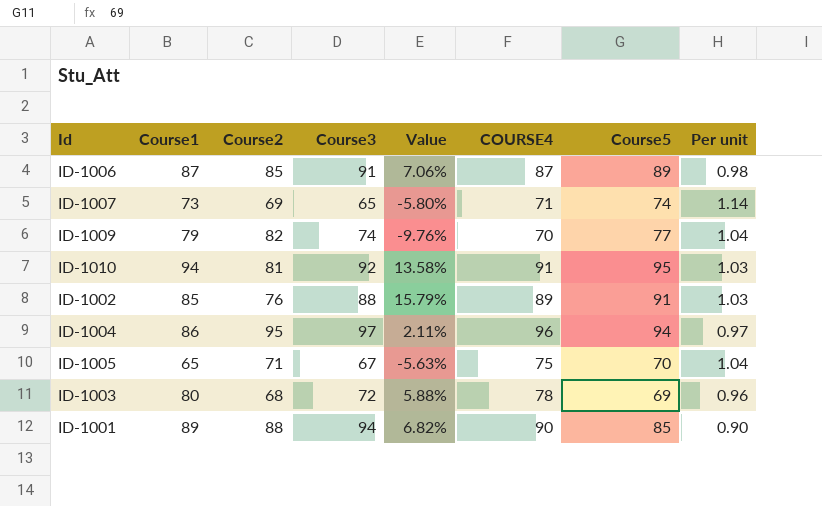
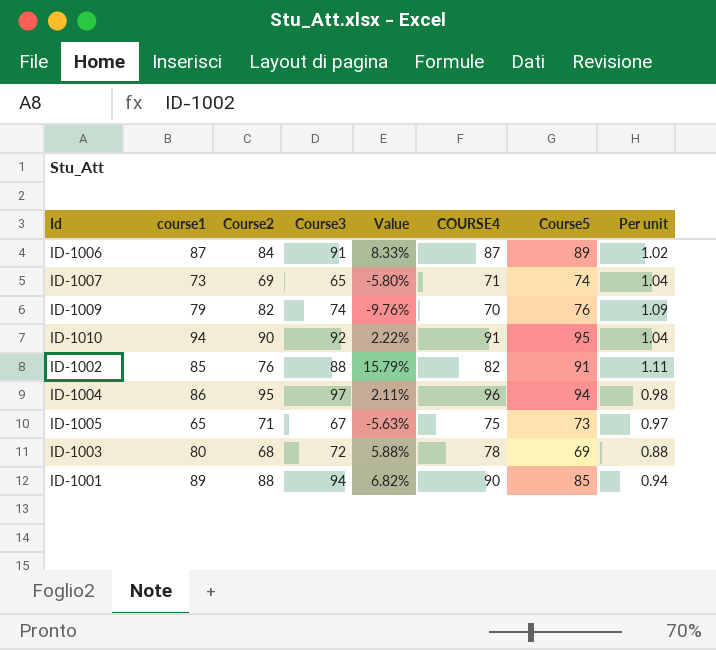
column name: Course1 -> course1
column Per unit | formula: [Course5] / [Course3] -> [Course5] / [COURSE4]
ID-1006 | Course2: 85 -> 84
ID-1006 | Value: 7.06% -> 8.33%
ID-1009 | Course5: 77 -> 76
ID-1010 | Course2: 81 -> 90
ID-1010 | Value: 13.58% -> 2.22%
ID-1002 | COURSE4: 89 -> 82
ID-1005 | Course5: 70 -> 73

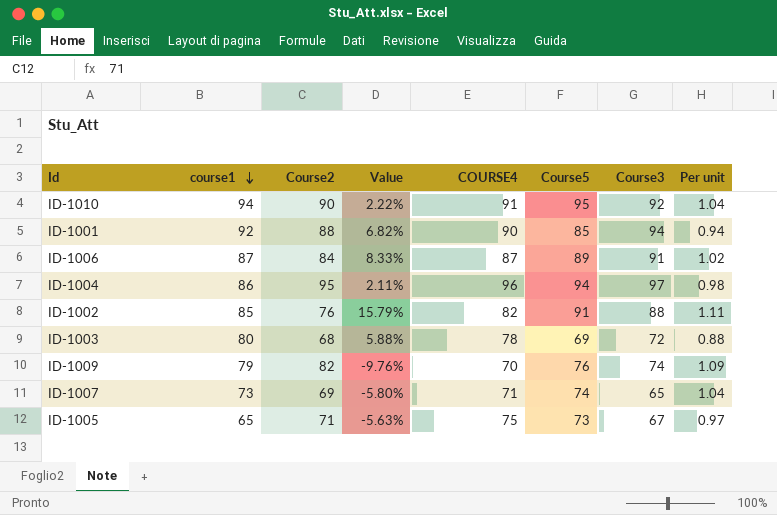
row order: none -> course1 descending
column Course3 | position: 4 -> 7
ID-1001 | course1: 89 -> 92

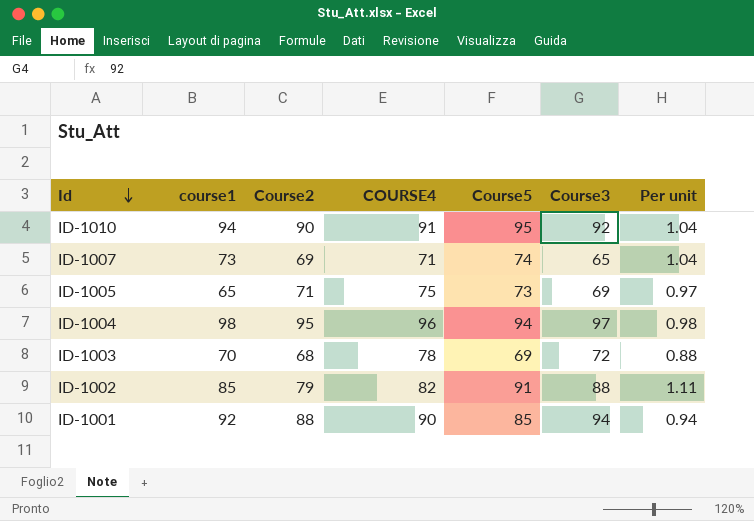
row order: course1 descending -> Id descending
column Value | formula: ([Course3] - [Course2]) / [Course2] -> none
row ID-1006: 87 | 84 | 8.33% | 87 | 89 | 91 | 1.02 -> none
row ID-1009: 79 | 82 | -9.76% | 70 | 76 | 74 | 1.09 -> none
ID-1005 | Course3: 67 -> 69
ID-1004 | course1: 86 -> 98
ID-1003 | course1: 80 -> 70
ID-1002 | Course2: 76 -> 79

